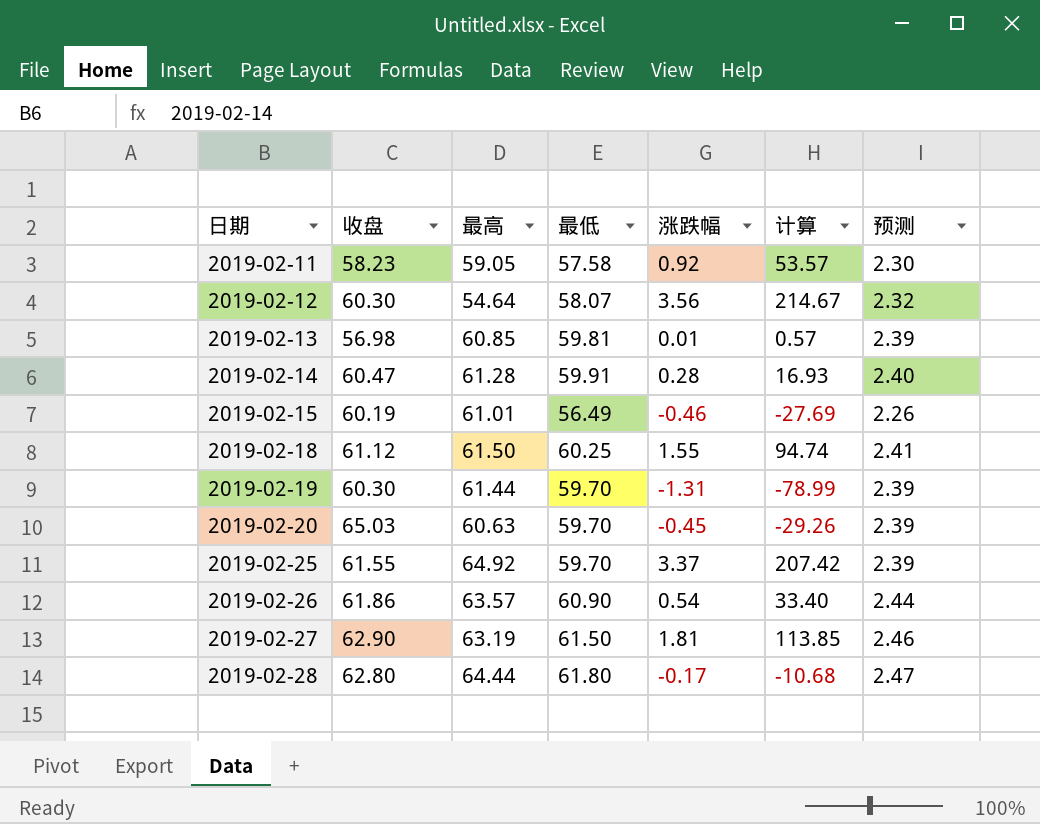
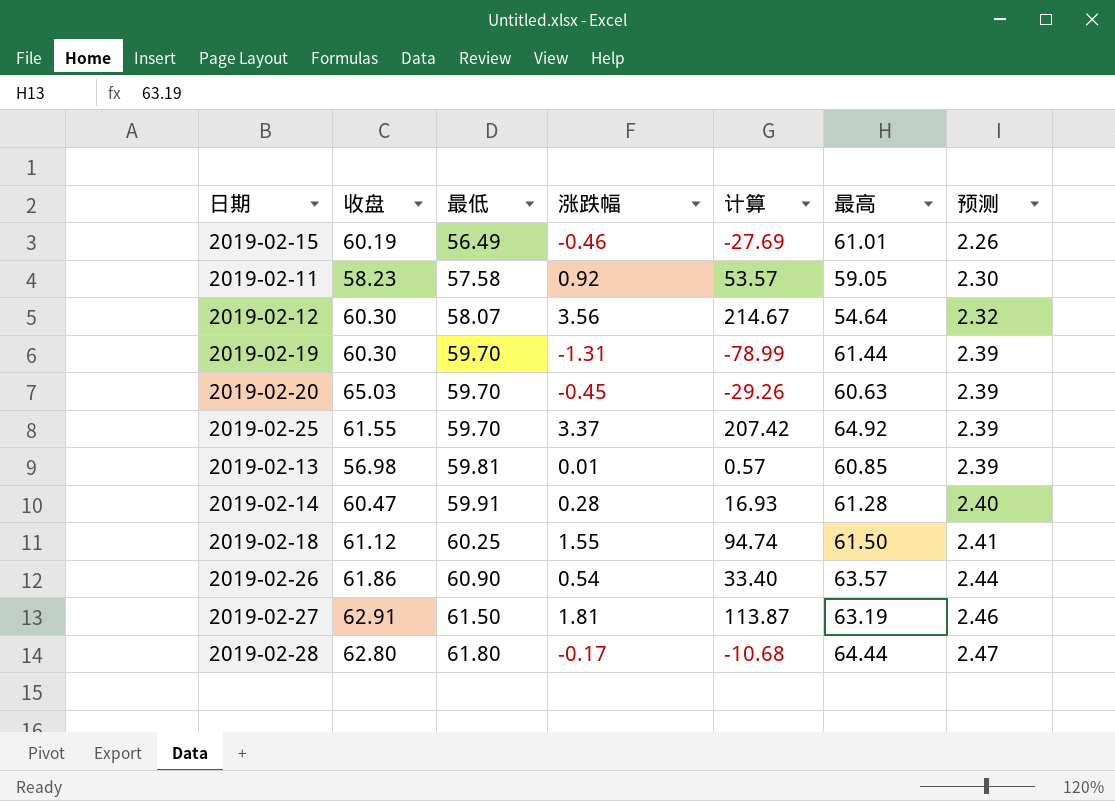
row order: 日期 ascending -> 最低 ascending
column 最高 | position: 3 -> 6
2019-02-27 | 收盘: 62.90 -> 62.91
2019-02-27 | 计算: 113.85 -> 113.87

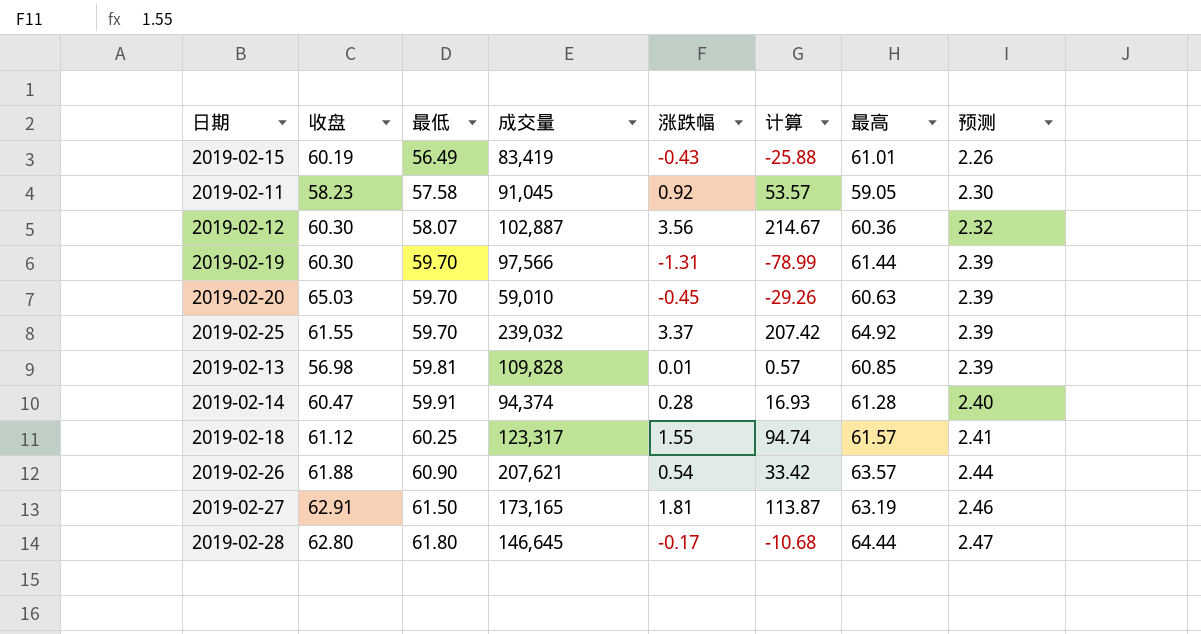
column 成交量 | position: none -> 4
2019-02-15 | 涨跌幅: -0.46 -> -0.43
2019-02-15 | 计算: -27.69 -> -25.88
2019-02-12 | 最高: 54.64 -> 60.36
2019-02-18 | 最高: 61.50 -> 61.57
2019-02-26 | 收盘: 61.86 -> 61.88
2019-02-26 | 计算: 33.40 -> 33.42

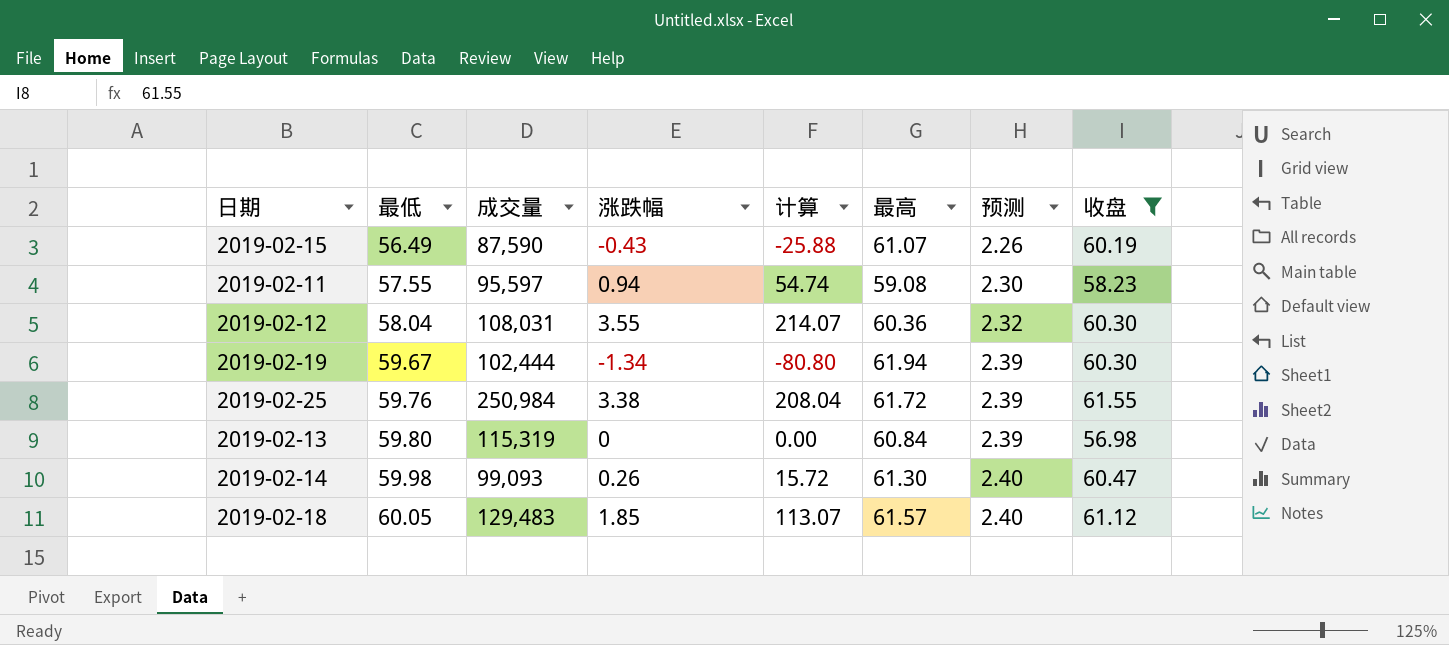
filter: none -> 收盘 <= 61.55
column 收盘 | position: 2 -> 8
2019-02-15 | 成交量: 83,419 -> 87,590
2019-02-15 | 最高: 61.01 -> 61.07
2019-02-11 | 最低: 57.58 -> 57.55
2019-02-11 | 成交量: 91,045 -> 95,597
2019-02-11 | 涨跌幅: 0.92 -> 0.94
2019-02-11 | 计算: 53.57 -> 54.74
2019-02-11 | 最高: 59.05 -> 59.08
2019-02-12 | 最低: 58.07 -> 58.04
2019-02-12 | 成交量: 102,887 -> 108,031
2019-02-12 | 涨跌幅: 3.56 -> 3.55
2019-02-12 | 计算: 214.67 -> 214.07
2019-02-19 | 最低: 59.70 -> 59.67
2019-02-19 | 成交量: 97,566 -> 102,444
2019-02-19 | 涨跌幅: -1.31 -> -1.34
2019-02-19 | 计算: -78.99 -> -80.80
2019-02-19 | 最高: 61.44 -> 61.94
2019-02-25 | 最低: 59.70 -> 59.76
2019-02-25 | 成交量: 239,032 -> 250,984
2019-02-25 | 涨跌幅: 3.37 -> 3.38
2019-02-25 | 计算: 207.42 -> 208.04
2019-02-25 | 最高: 64.92 -> 61.72
2019-02-13 | 最低: 59.81 -> 59.80
2019-02-13 | 成交量: 109,828 -> 115,319
2019-02-13 | 涨跌幅: 0.01 -> 0
2019-02-13 | 计算: 0.57 -> 0.00
2019-02-13 | 最高: 60.85 -> 60.84
2019-02-14 | 最低: 59.91 -> 59.98
2019-02-14 | 成交量: 94,374 -> 99,093
2019-02-14 | 涨跌幅: 0.28 -> 0.26
2019-02-14 | 计算: 16.93 -> 15.72
2019-02-14 | 最高: 61.28 -> 61.30
2019-02-18 | 最低: 60.25 -> 60.05
2019-02-18 | 成交量: 123,317 -> 129,483
2019-02-18 | 涨跌幅: 1.55 -> 1.85
2019-02-18 | 计算: 94.74 -> 113.07
2019-02-18 | 预测: 2.41 -> 2.40

